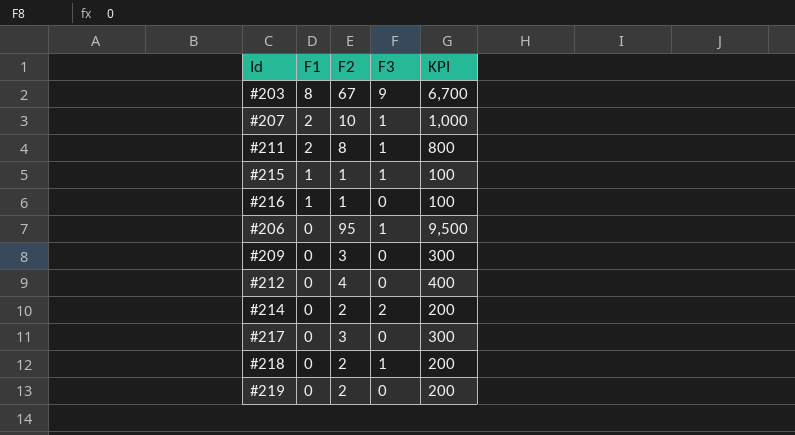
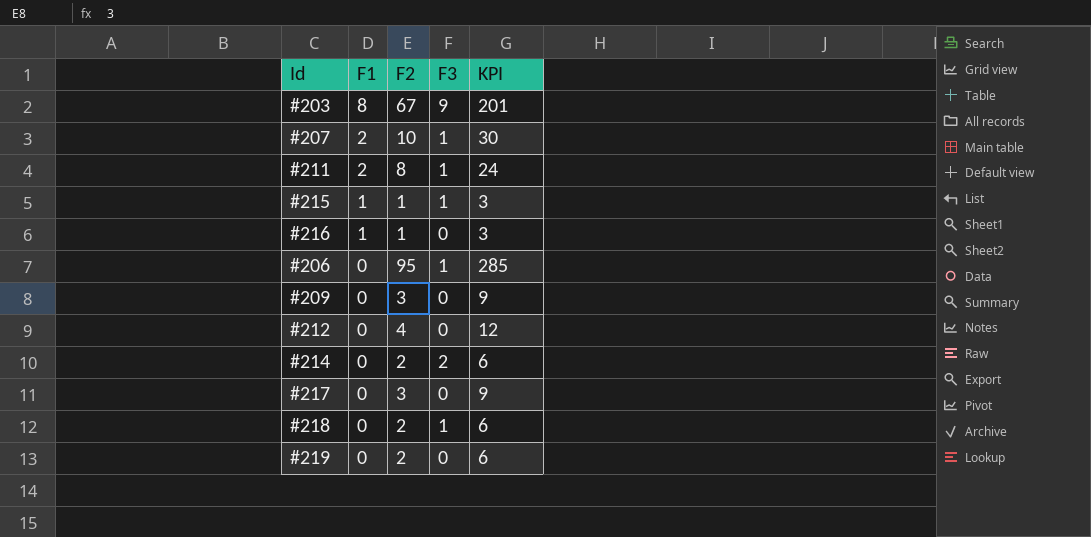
column KPI | formula: [F2] * 100 -> [F2] * 3

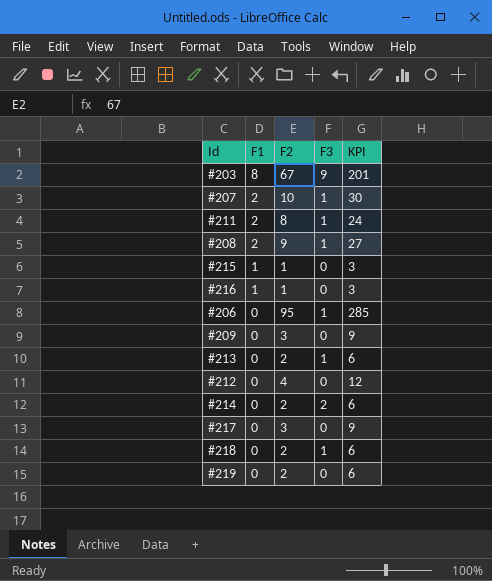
row #208: none -> 2 | 9 | 1 | 27
#215 | F3: 1 -> 0
row #213: none -> 0 | 2 | 1 | 6

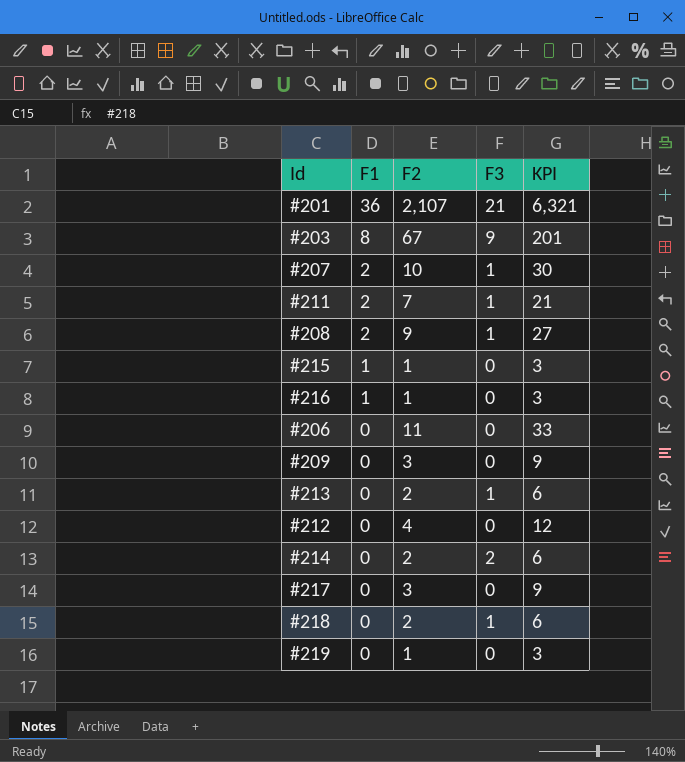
row #201: none -> 36 | 2,107 | 21 | 6,321
#211 | F2: 8 -> 7
#211 | KPI: 24 -> 21
#206 | F2: 95 -> 11
#206 | F3: 1 -> 0
#206 | KPI: 285 -> 33
#219 | F2: 2 -> 1
#219 | KPI: 6 -> 3

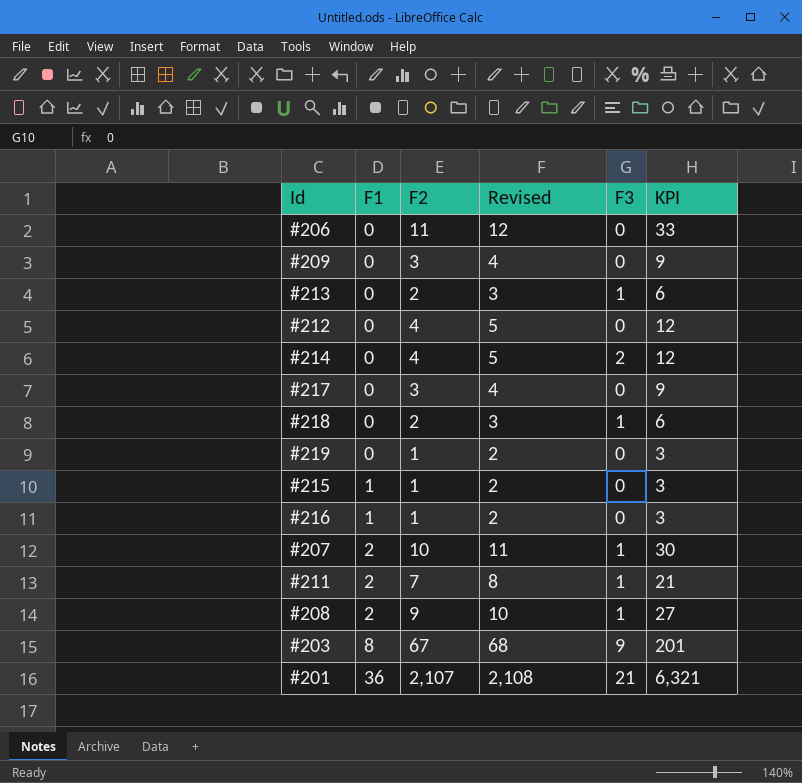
row order: F1 descending -> F1 ascending
column Revised | formula: none -> [F2] + 1
#214 | F2: 2 -> 4
#214 | KPI: 6 -> 12

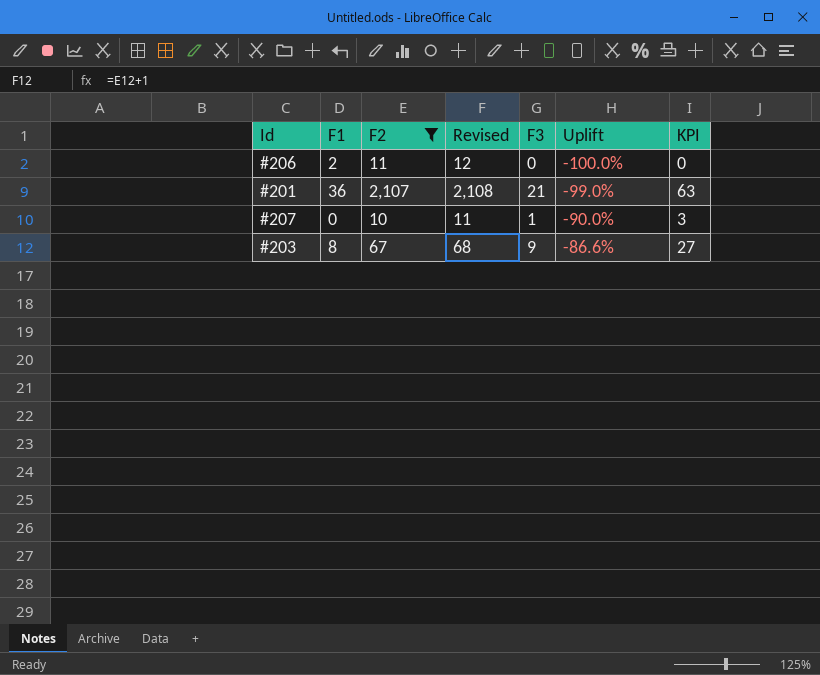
filter: none -> F2 >= 10
row order: F1 ascending -> Uplift ascending
column Uplift | formula: none -> ([F3] - [F2]) / [F2]
column KPI | formula: [F2] * 3 -> [F3] * 3
#206 | F1: 0 -> 2
#207 | F1: 2 -> 0

